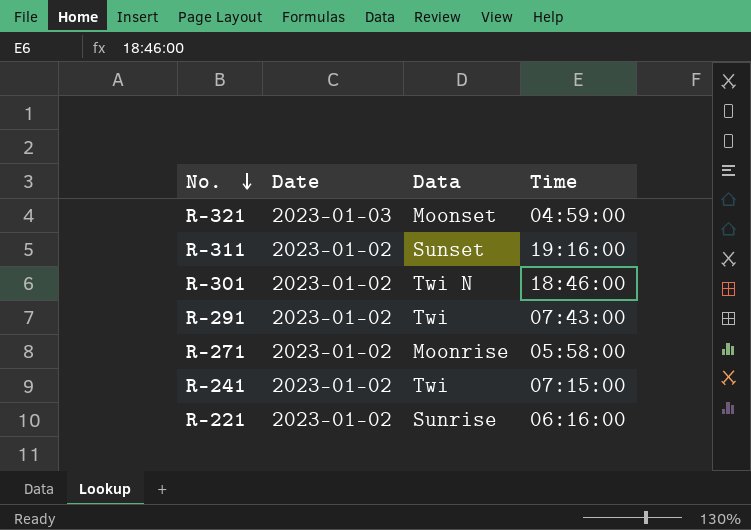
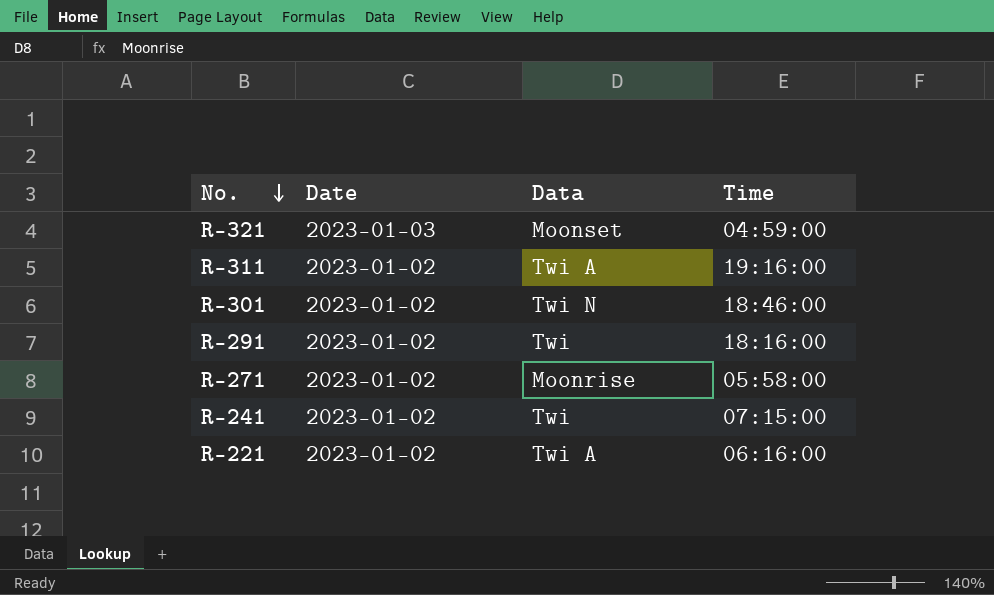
R-311 | Data: Sunset -> Twi A
R-291 | Time: 07:43:00 -> 18:16:00
R-221 | Data: Sunrise -> Twi A

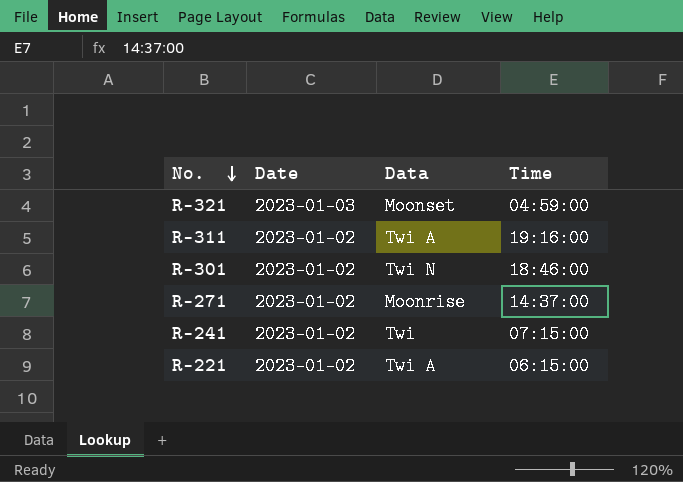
row R-291: 2023-01-02 | Twi | 18:16:00 -> none
R-271 | Time: 05:58:00 -> 14:37:00
R-221 | Time: 06:16:00 -> 06:15:00

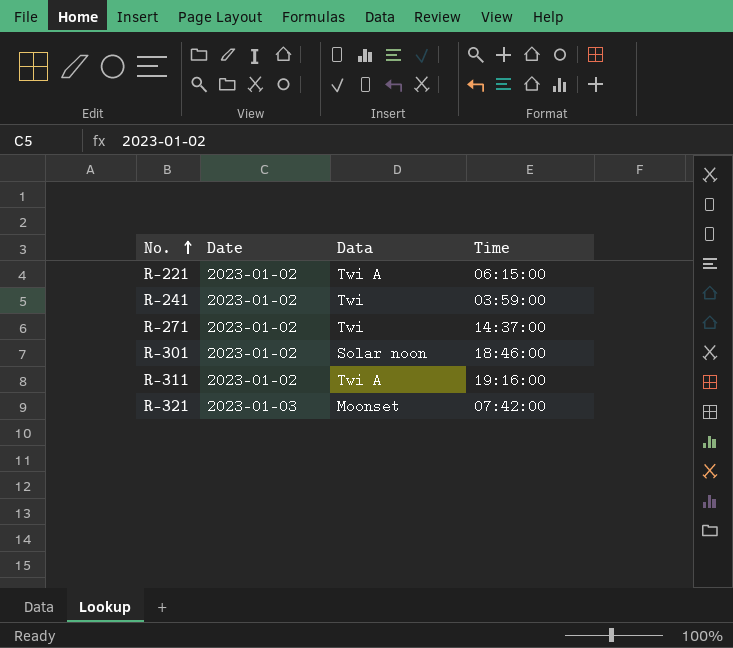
row order: No. descending -> No. ascending
R-241 | Time: 07:15:00 -> 03:59:00
R-271 | Data: Moonrise -> Twi
R-301 | Data: Twi N -> Solar noon
R-321 | Time: 04:59:00 -> 07:42:00

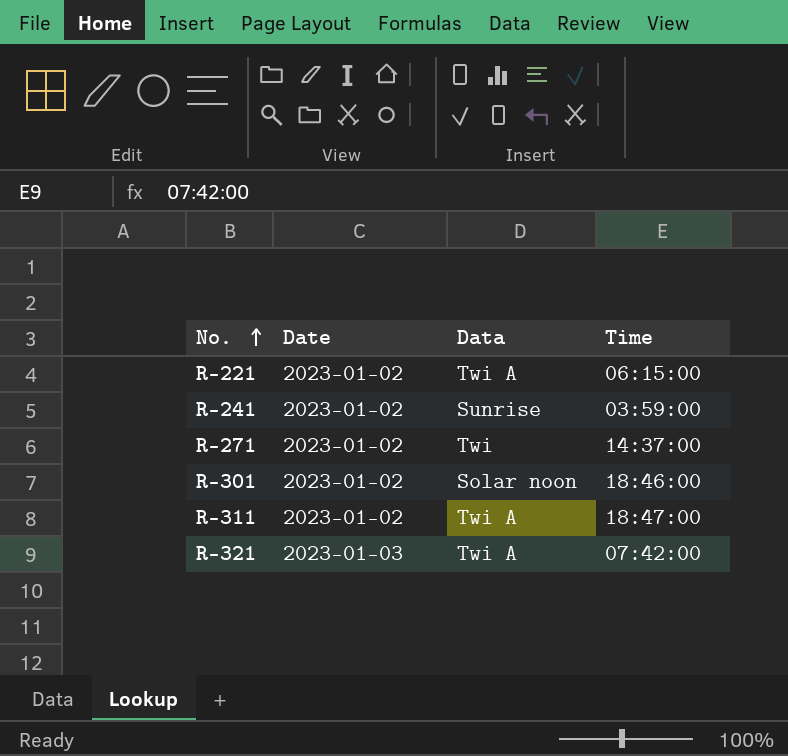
R-241 | Data: Twi -> Sunrise
R-311 | Time: 19:16:00 -> 18:47:00
R-321 | Data: Moonset -> Twi A

